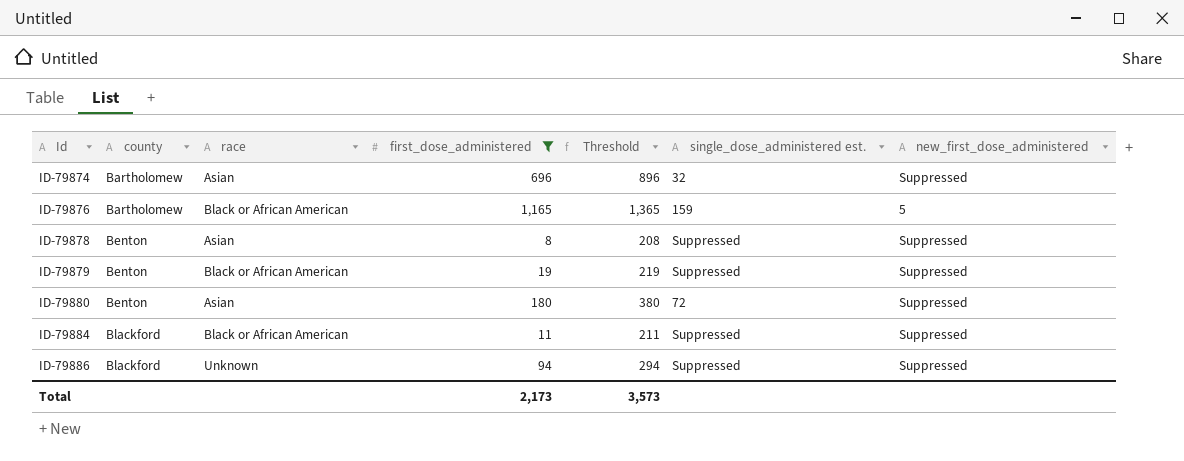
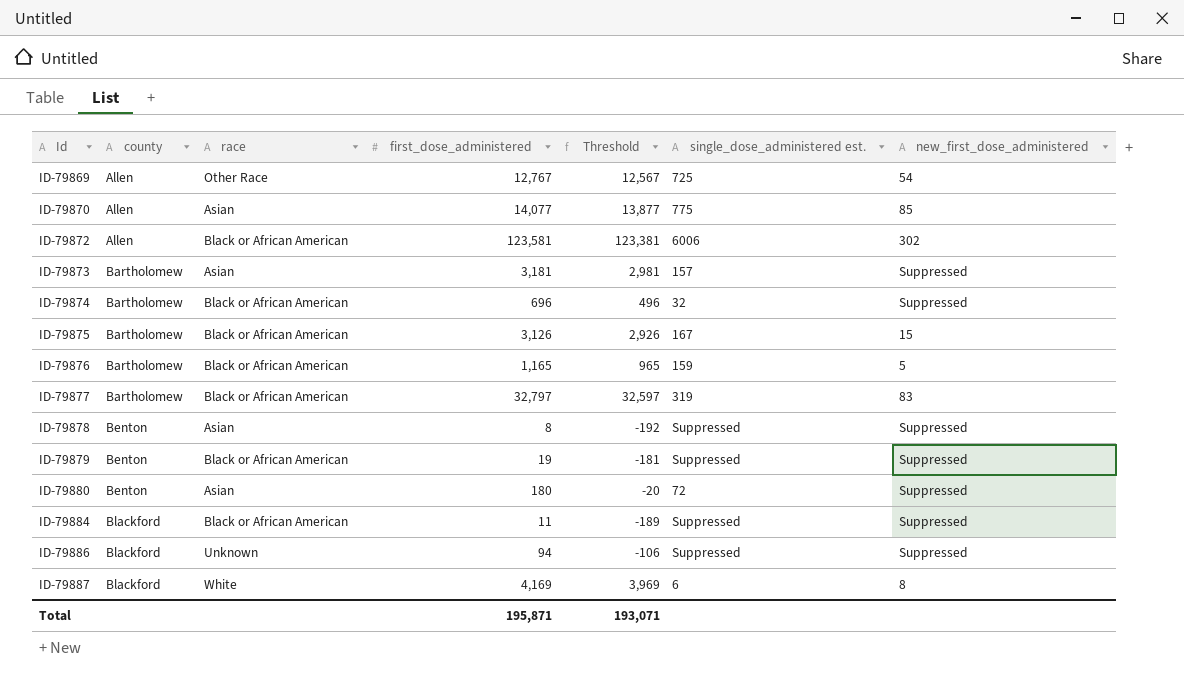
filter: first_dose_administered <= 1,165 -> none
column Threshold | formula: [first_dose_administered] + 200 -> [first_dose_administered] - 200
ID-79874 | race: Asian -> Black or African American
Total | first_dose_administered: 2,173 -> 195,871
Total | Threshold: 3,573 -> 193,071

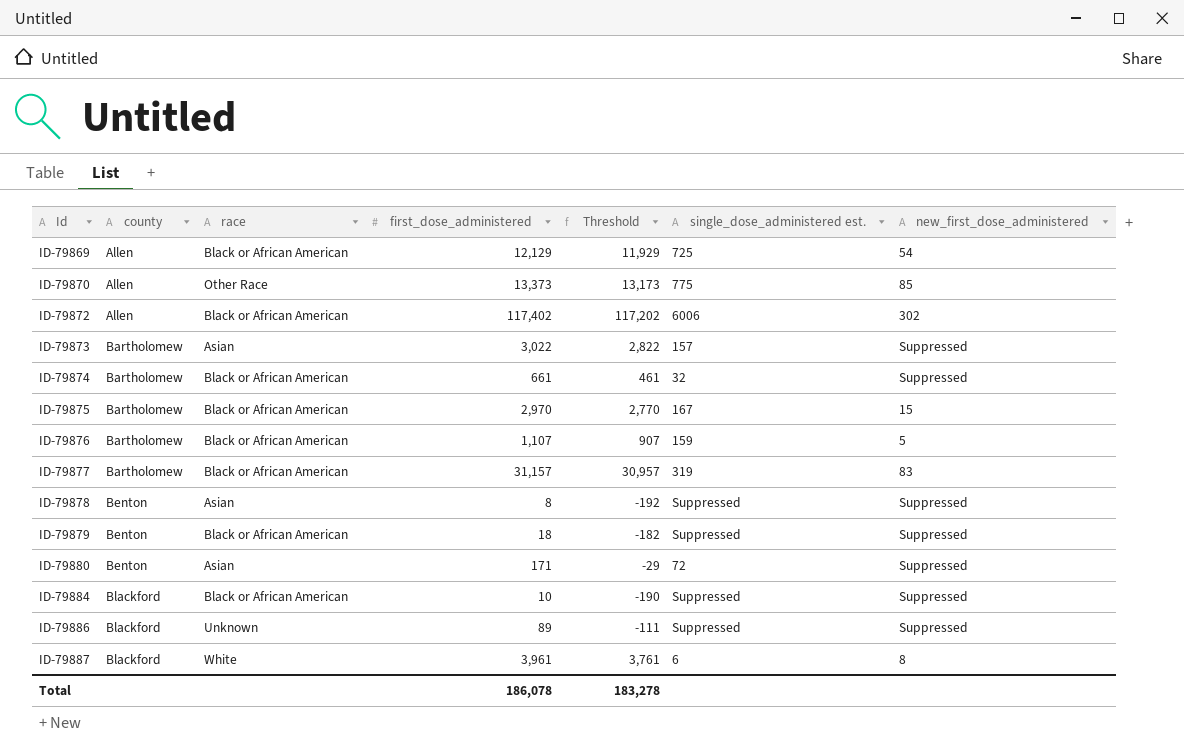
ID-79869 | race: Other Race -> Black or African American
ID-79869 | first_dose_administered: 12,767 -> 12,129
ID-79869 | Threshold: 12,567 -> 11,929
ID-79870 | race: Asian -> Other Race
ID-79870 | first_dose_administered: 14,077 -> 13,373
ID-79870 | Threshold: 13,877 -> 13,173
ID-79872 | first_dose_administered: 123,581 -> 117,402
ID-79872 | Threshold: 123,381 -> 117,202
ID-79873 | first_dose_administered: 3,181 -> 3,022
ID-79873 | Threshold: 2,981 -> 2,822
ID-79874 | first_dose_administered: 696 -> 661
ID-79874 | Threshold: 496 -> 461
ID-79875 | first_dose_administered: 3,126 -> 2,970
ID-79875 | Threshold: 2,926 -> 2,770
ID-79876 | first_dose_administered: 1,165 -> 1,107
ID-79876 | Threshold: 965 -> 907
ID-79877 | first_dose_administered: 32,797 -> 31,157
ID-79877 | Threshold: 32,597 -> 30,957
ID-79879 | first_dose_administered: 19 -> 18
ID-79879 | Threshold: -181 -> -182
ID-79880 | first_dose_administered: 180 -> 171
ID-79880 | Threshold: -20 -> -29
ID-79884 | first_dose_administered: 11 -> 10
ID-79884 | Threshold: -189 -> -190
ID-79886 | first_dose_administered: 94 -> 89
ID-79886 | Threshold: -106 -> -111
ID-79887 | first_dose_administered: 4,169 -> 3,961
ID-79887 | Threshold: 3,969 -> 3,761
Total | first_dose_administered: 195,871 -> 186,078
Total | Threshold: 193,071 -> 183,278

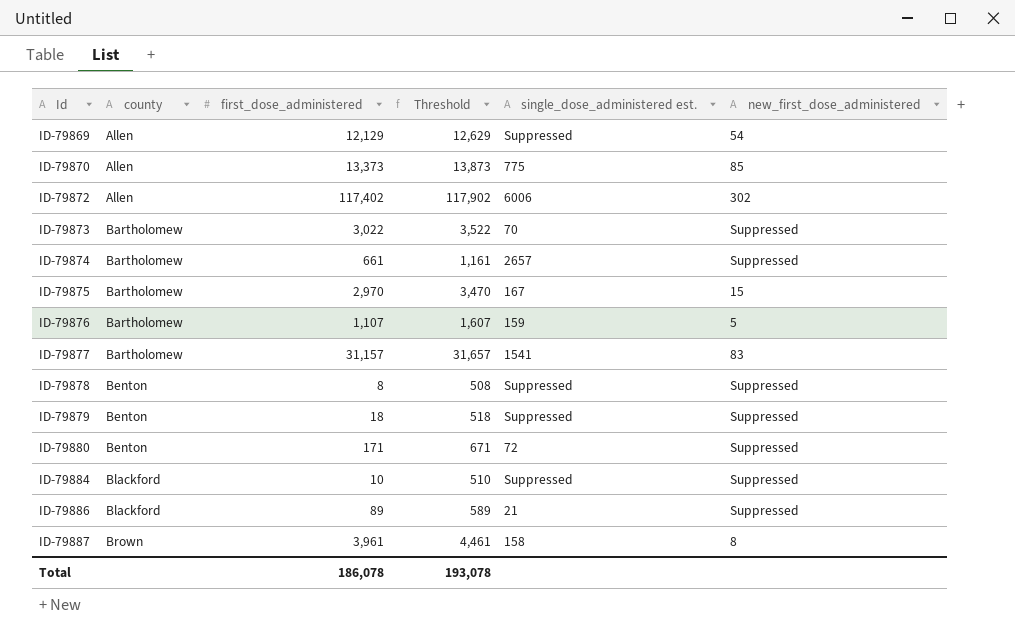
column race | position: 3 -> none
column Threshold | formula: [first_dose_administered] - 200 -> [first_dose_administered] + 500
ID-79869 | single_dose_administered est.: 725 -> Suppressed
ID-79873 | single_dose_administered est.: 157 -> 70
ID-79874 | single_dose_administered est.: 32 -> 2657
ID-79877 | single_dose_administered est.: 319 -> 1541
ID-79886 | single_dose_administered est.: Suppressed -> 21
ID-79887 | county: Blackford -> Brown
ID-79887 | single_dose_administered est.: 6 -> 158
Total | Threshold: 183,278 -> 193,078

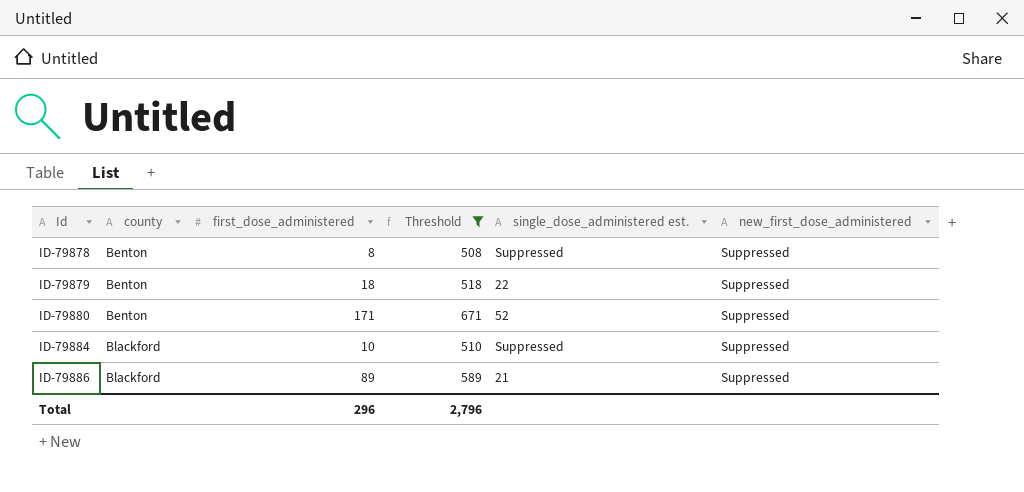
filter: none -> Threshold <= 671
ID-79879 | single_dose_administered est.: Suppressed -> 22
ID-79880 | single_dose_administered est.: 72 -> 52
Total | first_dose_administered: 186,078 -> 296
Total | Threshold: 193,078 -> 2,796

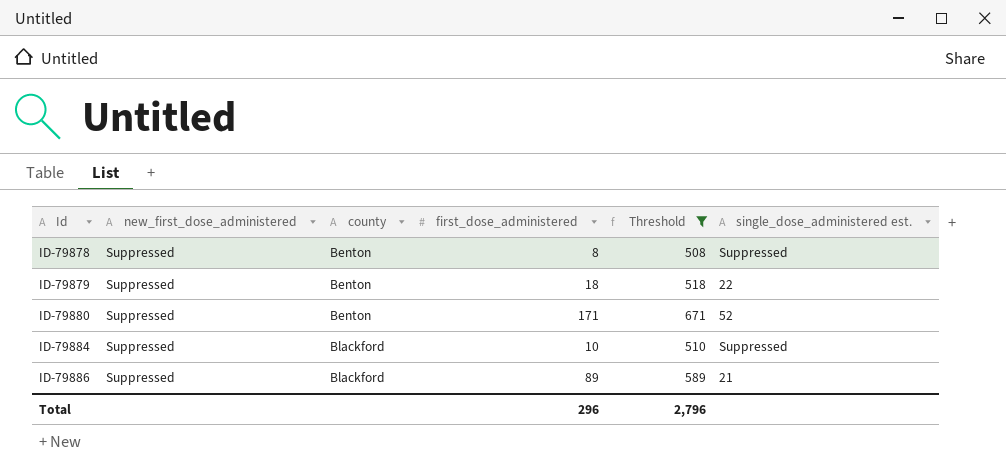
column new_first_dose_administered | position: 6 -> 2

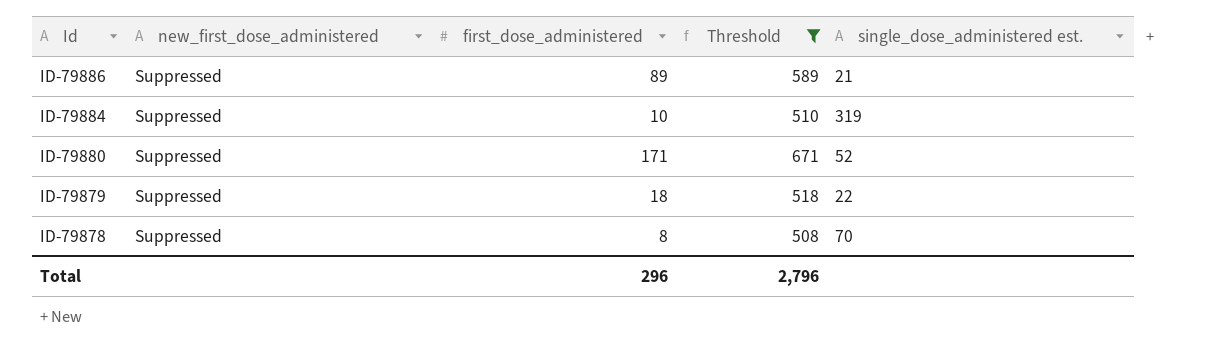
row order: Id ascending -> Id descending
column county | position: 3 -> none
ID-79884 | single_dose_administered est.: Suppressed -> 319
ID-79878 | single_dose_administered est.: Suppressed -> 70

